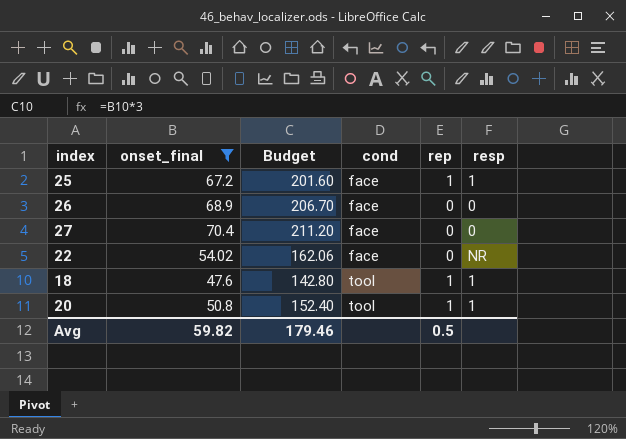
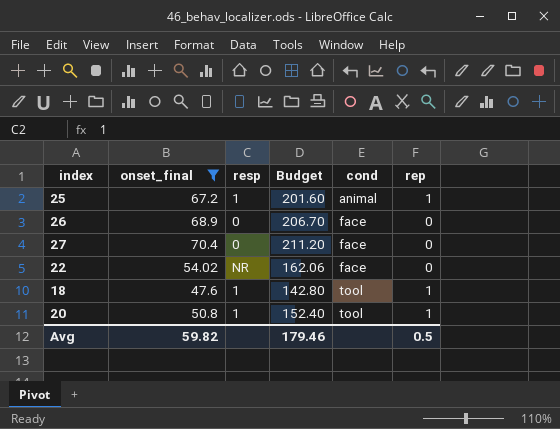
column resp | position: 6 -> 3
25 | cond: face -> animal

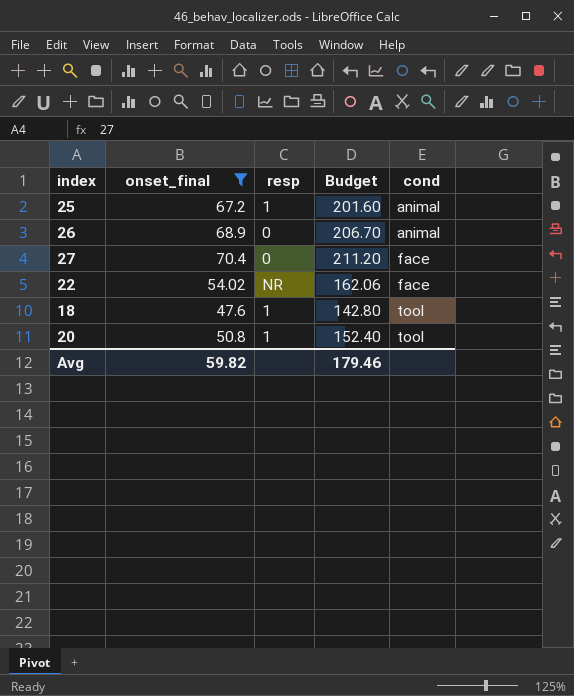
column rep | position: 6 -> none
26 | cond: face -> animal

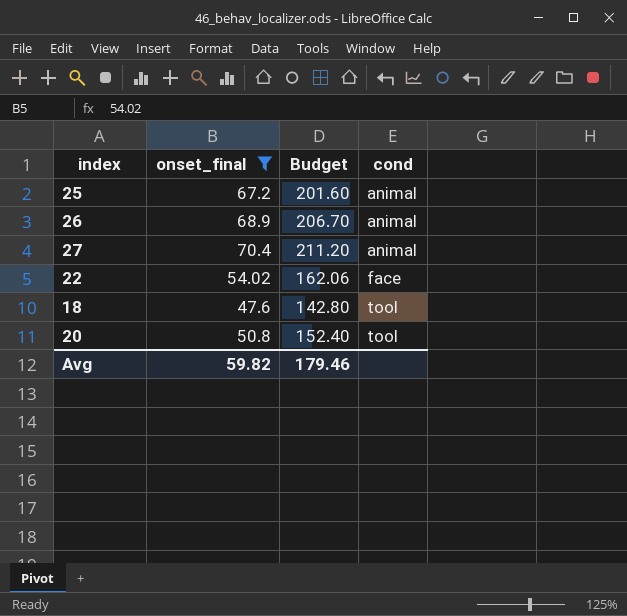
column resp | position: 3 -> none
27 | cond: face -> animal

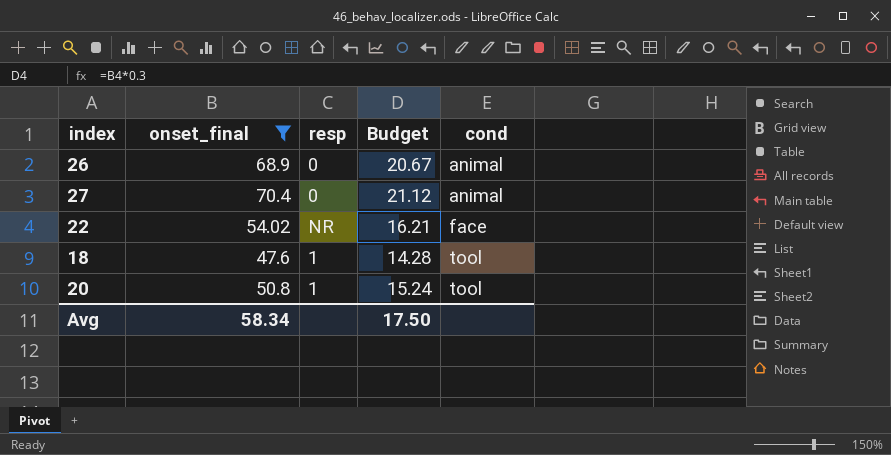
column resp | position: none -> 3
column Budget | formula: [onset_final] * 3 -> [onset_final] * 0.3
row 25: 67.2 | 201.60 | animal -> none
Avg | onset_final: 59.82 -> 58.34
Avg | Budget: 179.46 -> 17.50

